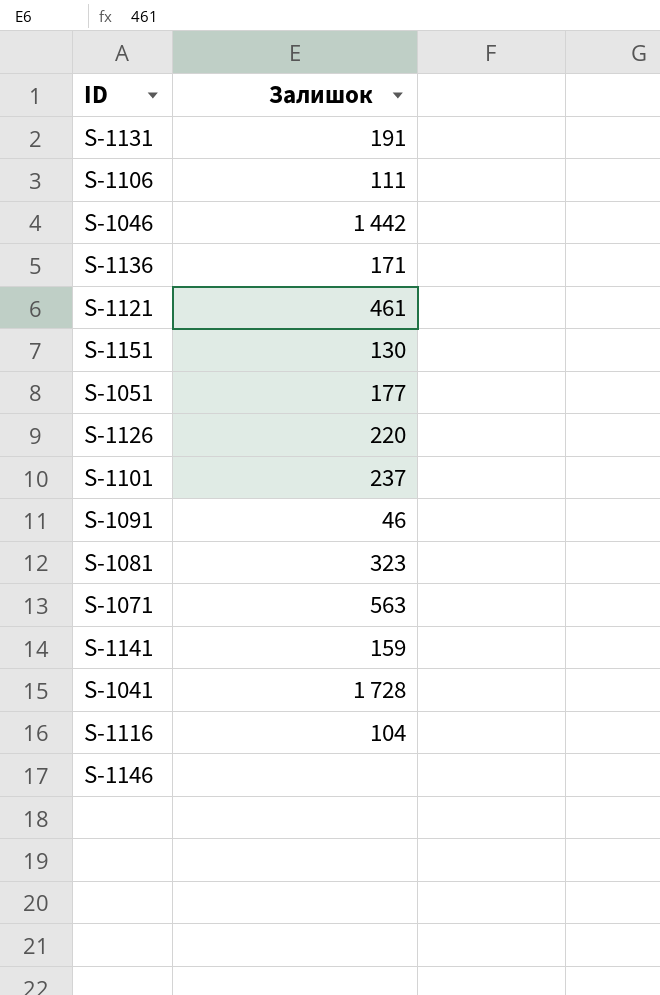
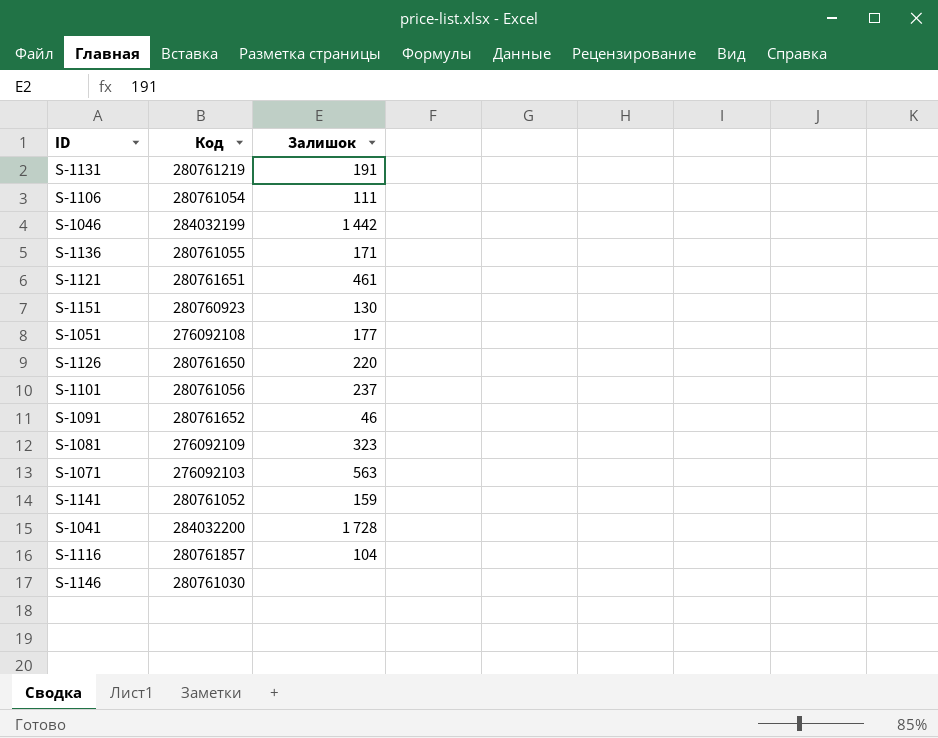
column Код | position: none -> 2

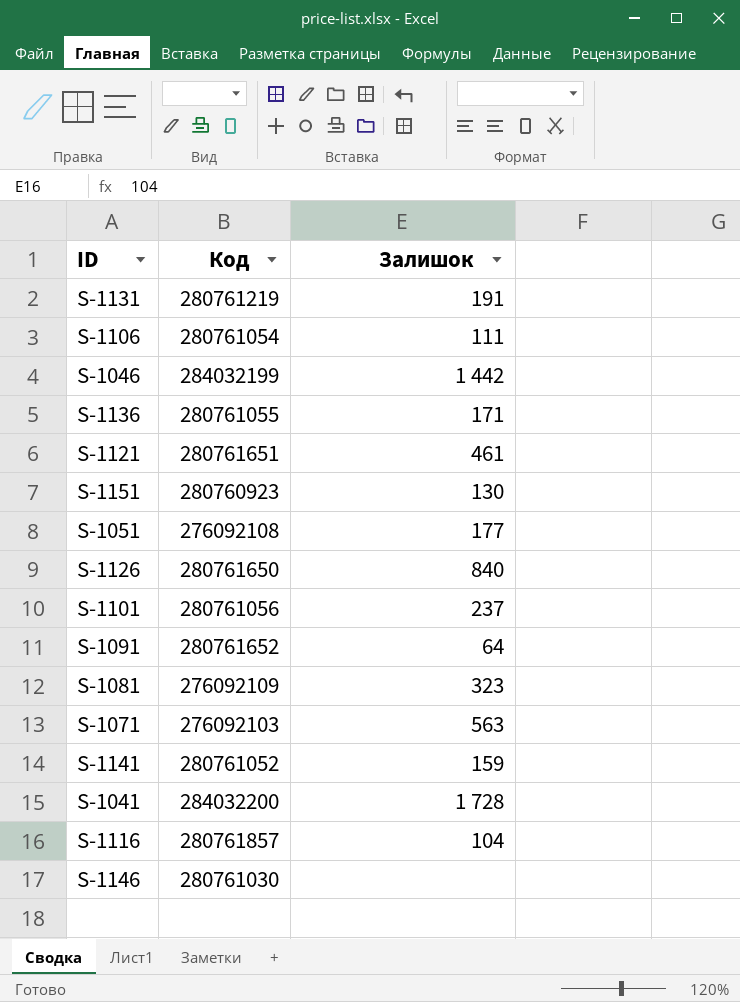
S-1126 | Залишок: 220 -> 840
S-1091 | Залишок: 46 -> 64

